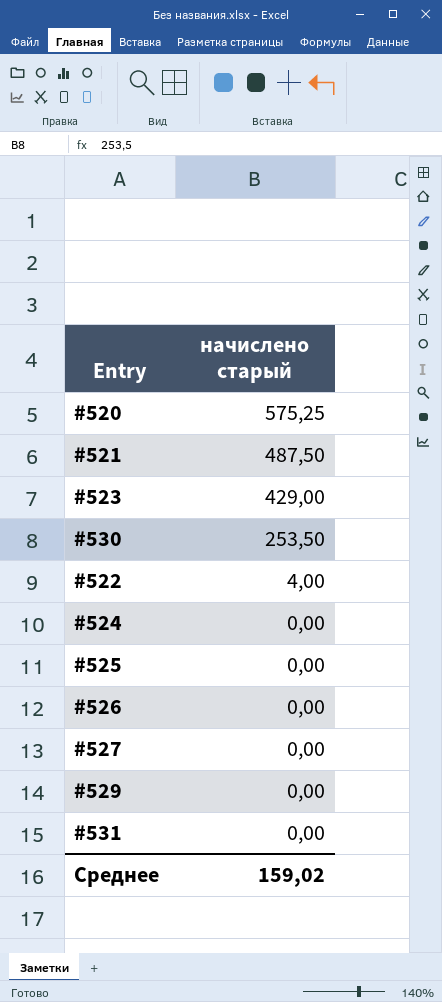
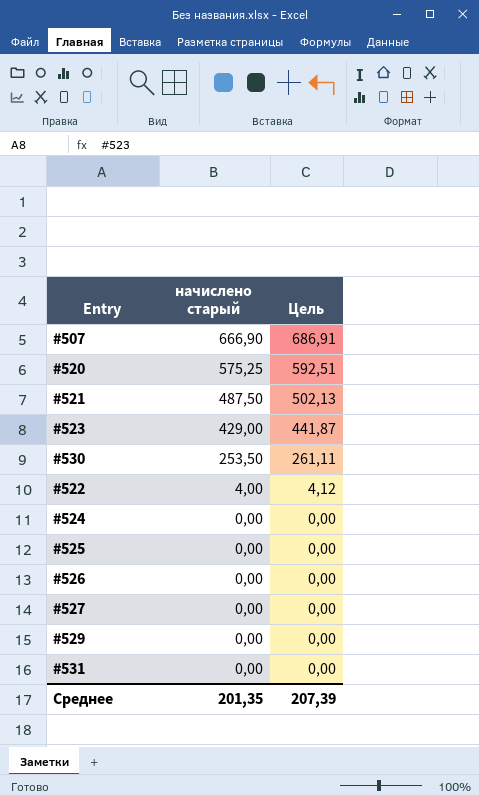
column Цель | formula: none -> [начислено старый] * 1,03
row #507: none -> 666,90 | 686,91
Среднее | начислено старый: 159,02 -> 201,35

